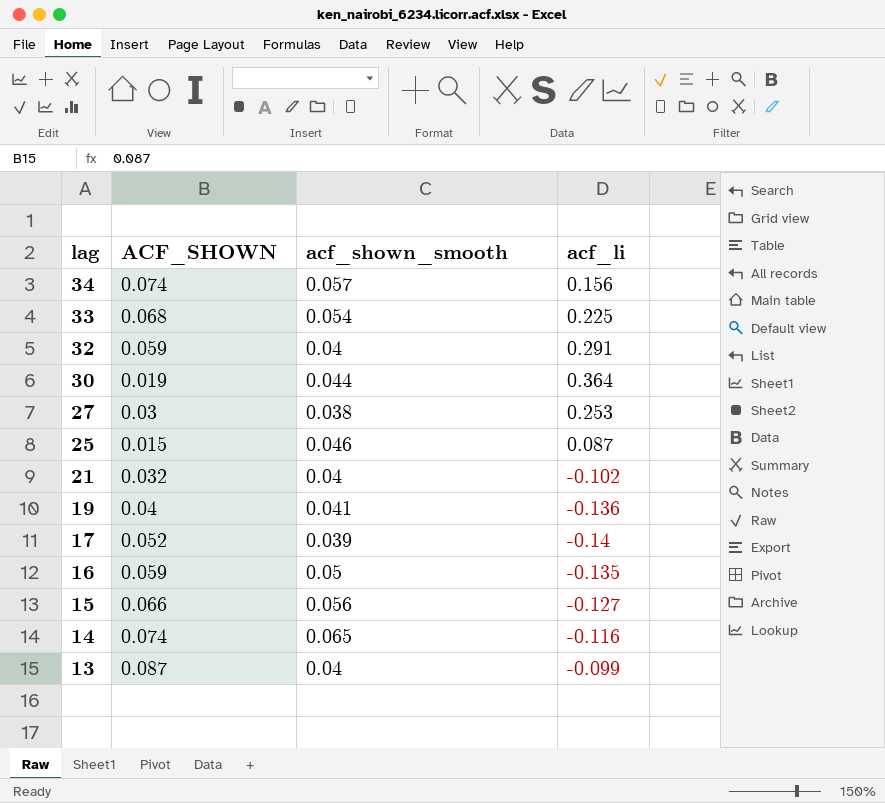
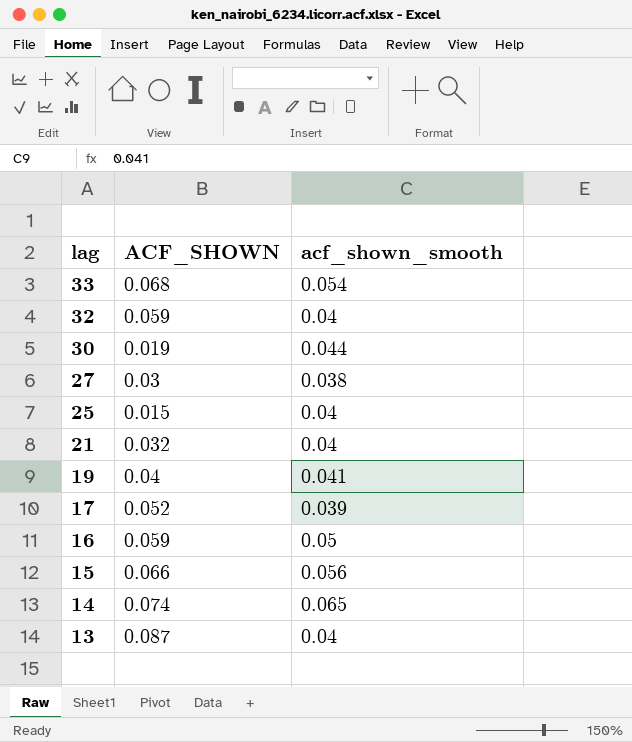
column acf_li | position: 4 -> none
row 34: 0.074 | 0.057 | 0.156 -> none
25 | acf_shown_smooth: 0.046 -> 0.04

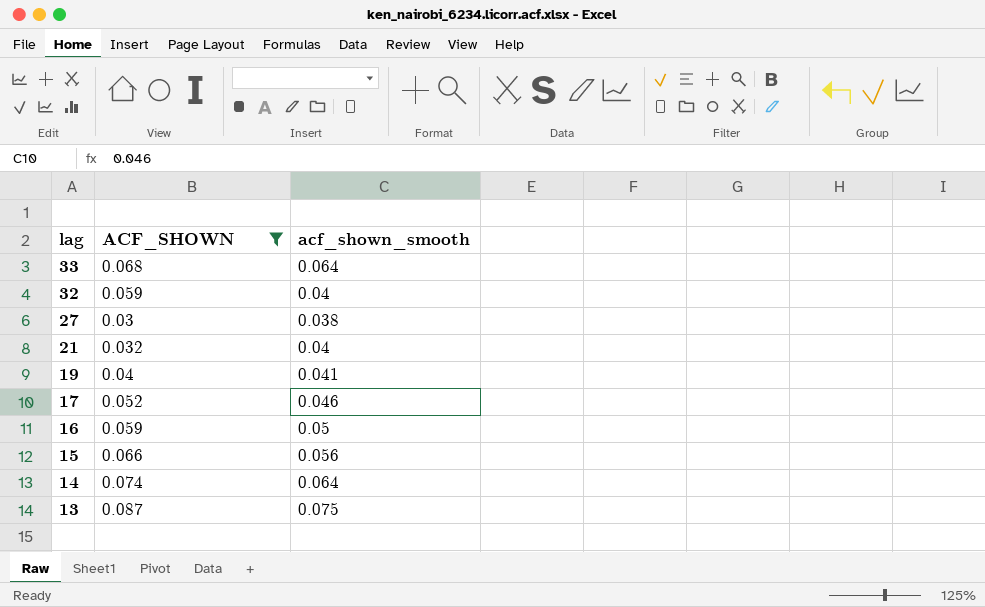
filter: none -> ACF_SHOWN >= 0.03
33 | acf_shown_smooth: 0.054 -> 0.064
17 | acf_shown_smooth: 0.039 -> 0.046
14 | acf_shown_smooth: 0.065 -> 0.064
13 | acf_shown_smooth: 0.04 -> 0.075

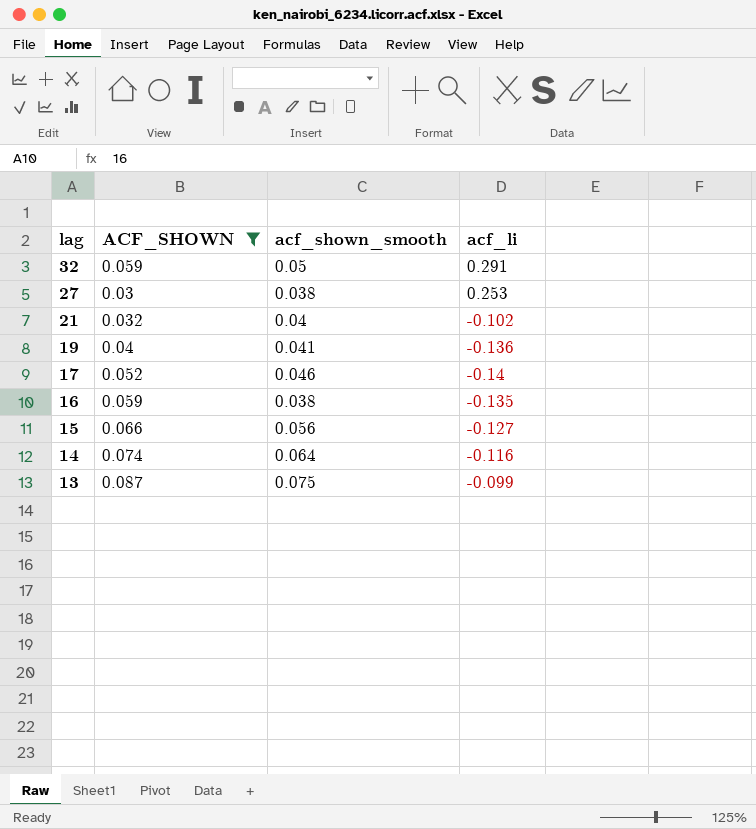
column acf_li | position: none -> 4
row 33: 0.068 | 0.064 -> none
32 | acf_shown_smooth: 0.04 -> 0.05
16 | acf_shown_smooth: 0.05 -> 0.038

